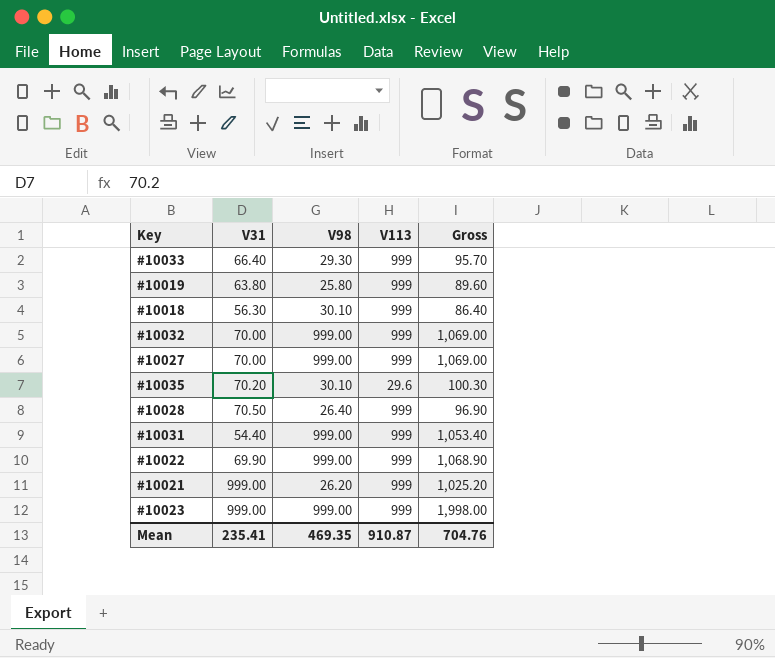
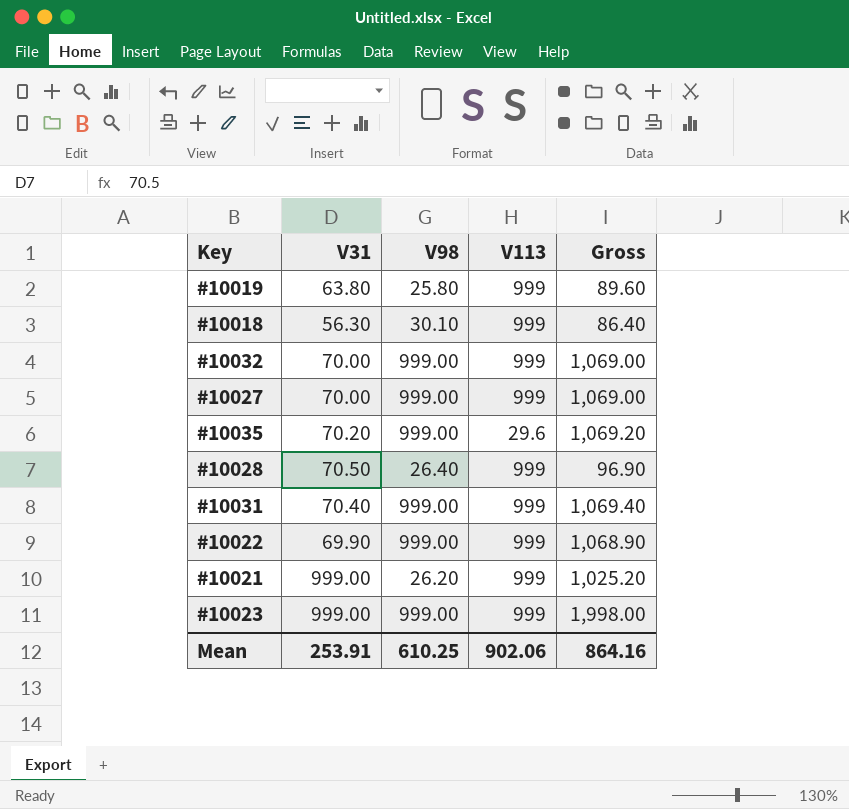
row #10033: 66.40 | 29.30 | 999 | 95.70 -> none
#10035 | V98: 30.10 -> 999.00
#10035 | Gross: 100.30 -> 1,069.20
#10031 | V31: 54.40 -> 70.40
#10031 | Gross: 1,053.40 -> 1,069.40
Mean | V31: 235.41 -> 253.91
Mean | V98: 469.35 -> 610.25
Mean | V113: 910.87 -> 902.06
Mean | Gross: 704.76 -> 864.16

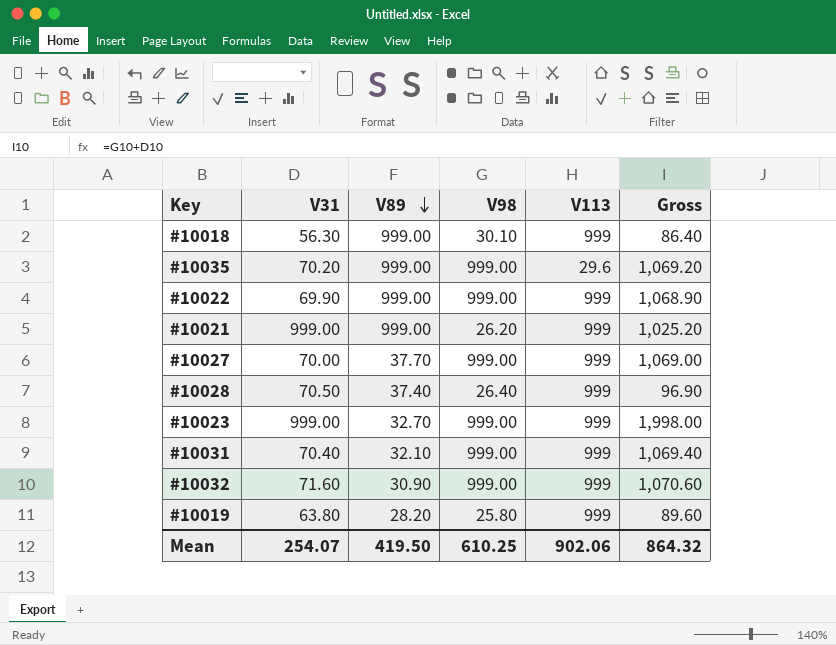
row order: none -> V89 descending
column V89 | position: none -> 3
#10032 | V31: 70.00 -> 71.60
#10032 | Gross: 1,069.00 -> 1,070.60
Mean | V31: 253.91 -> 254.07
Mean | Gross: 864.16 -> 864.32

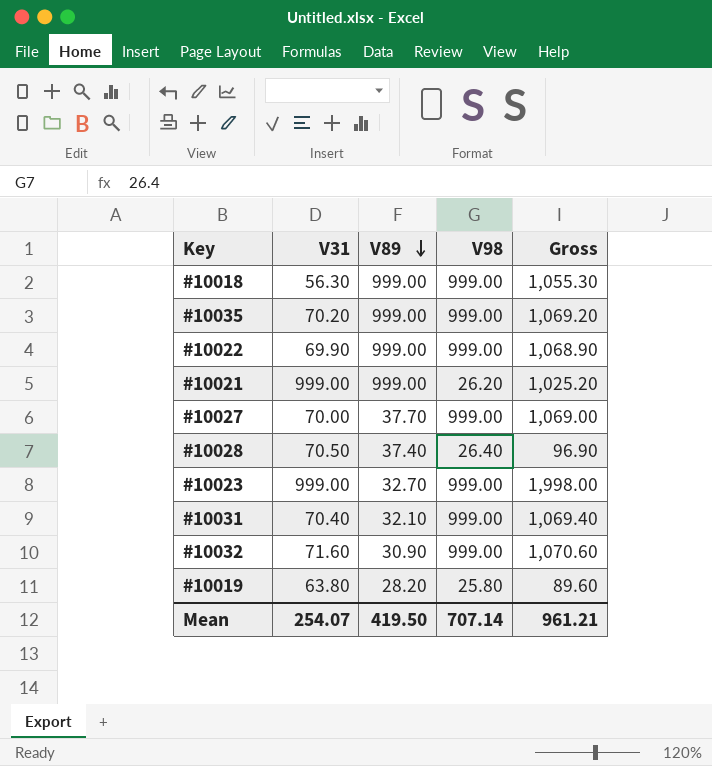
column V113 | position: 5 -> none
#10018 | V98: 30.10 -> 999.00
#10018 | Gross: 86.40 -> 1,055.30
Mean | V98: 610.25 -> 707.14
Mean | Gross: 864.32 -> 961.21

